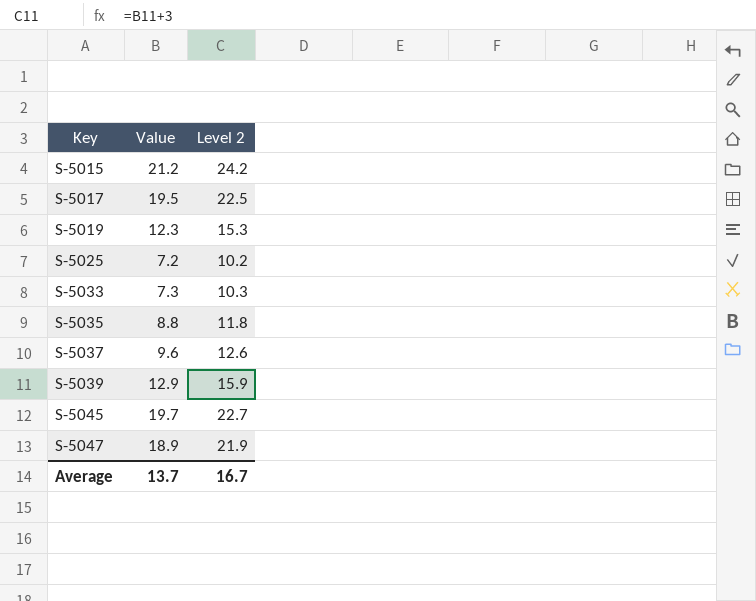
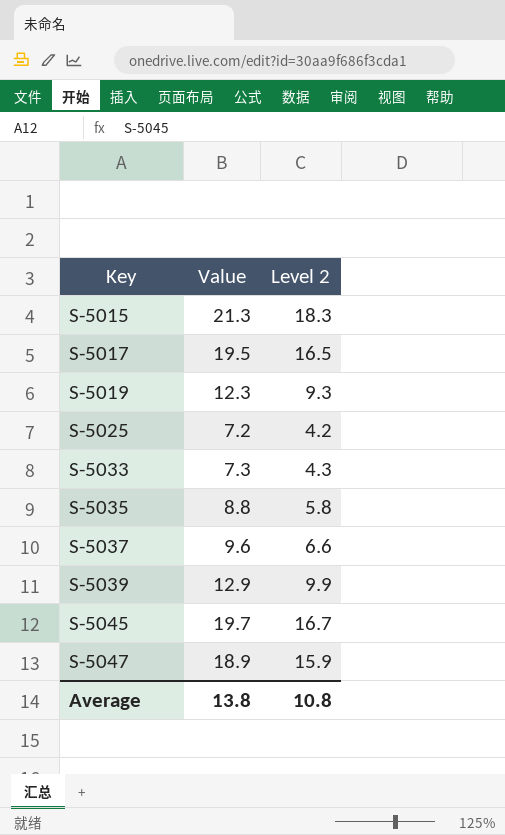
column Level 2 | formula: [Value] + 3 -> [Value] - 3
S-5015 | Value: 21.2 -> 21.3
Average | Value: 13.7 -> 13.8
Average | Level 2: 16.7 -> 10.8

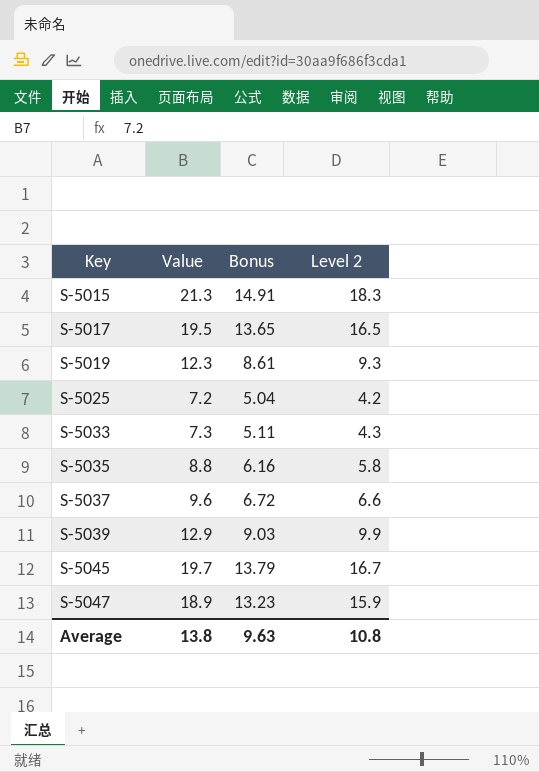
column Bonus | formula: none -> [Value] * 0.7

